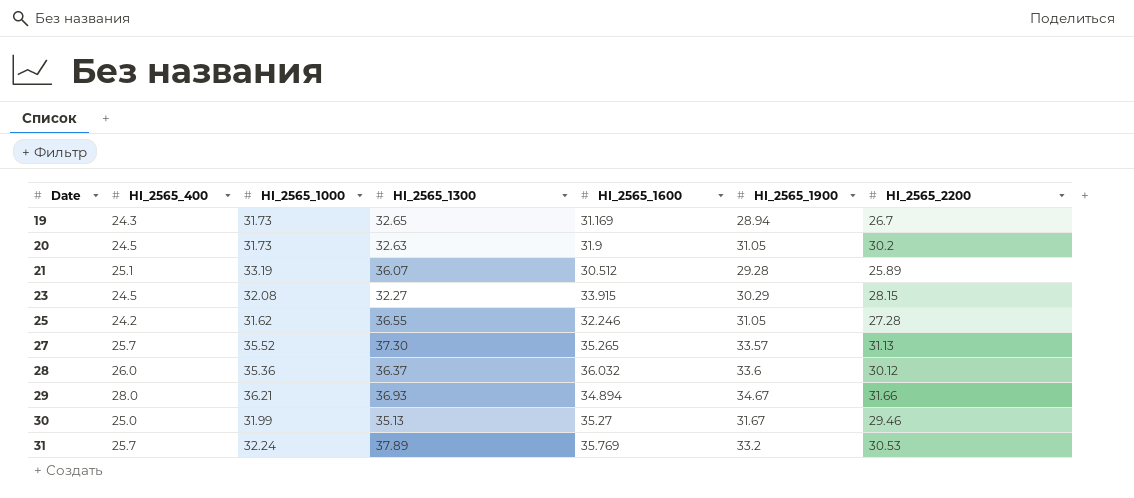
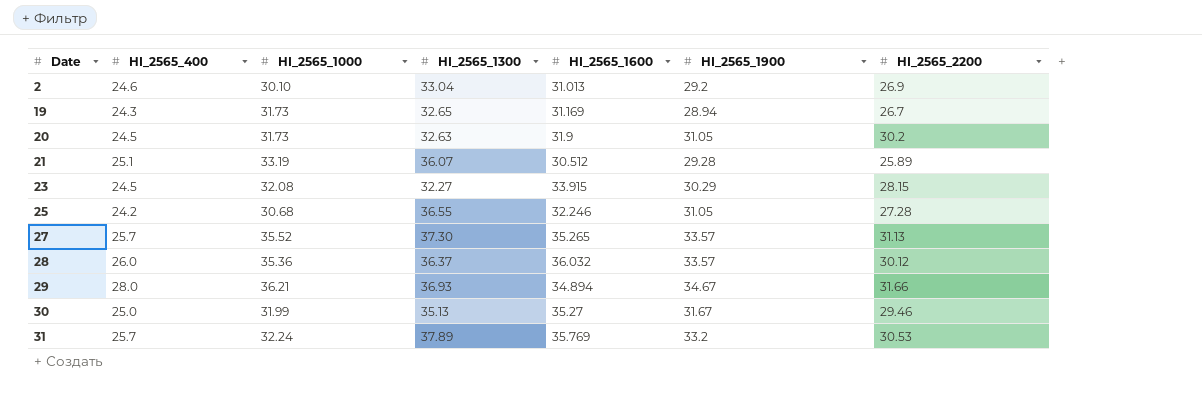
row 2: none -> 24.6 | 30.10 | 33.04 | 31.013 | 29.2 | 26.9
25 | HI_2565_1000: 31.62 -> 30.68
28 | HI_2565_1900: 33.6 -> 33.57

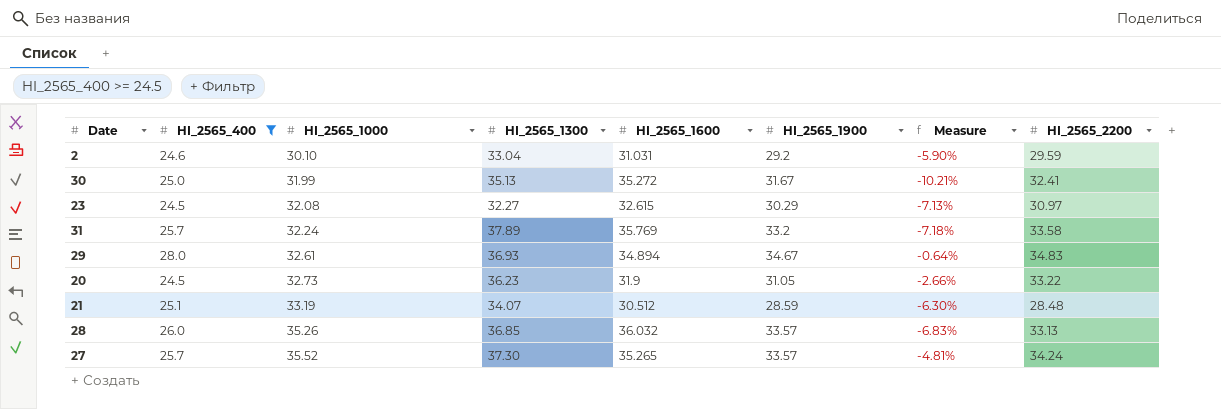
filter: none -> HI_2565_400 >= 24.5
row order: Date ascending -> HI_2565_1000 ascending
column Measure | formula: none -> ([HI_2565_1900] - [HI_2565_1600]) / [HI_2565_1600]
2 | HI_2565_1600: 31.013 -> 31.031
2 | HI_2565_2200: 26.9 -> 29.59
30 | HI_2565_1600: 35.27 -> 35.272
30 | HI_2565_2200: 29.46 -> 32.41
23 | HI_2565_1600: 33.915 -> 32.615
23 | HI_2565_2200: 28.15 -> 30.97
31 | HI_2565_2200: 30.53 -> 33.58
29 | HI_2565_1000: 36.21 -> 32.61
29 | HI_2565_2200: 31.66 -> 34.83
20 | HI_2565_1000: 31.73 -> 32.73
20 | HI_2565_1300: 32.63 -> 36.23
20 | HI_2565_2200: 30.2 -> 33.22
21 | HI_2565_1300: 36.07 -> 34.07
21 | HI_2565_1900: 29.28 -> 28.59
21 | HI_2565_2200: 25.89 -> 28.48
28 | HI_2565_1000: 35.36 -> 35.26
28 | HI_2565_1300: 36.37 -> 36.85
28 | HI_2565_2200: 30.12 -> 33.13
27 | HI_2565_2200: 31.13 -> 34.24

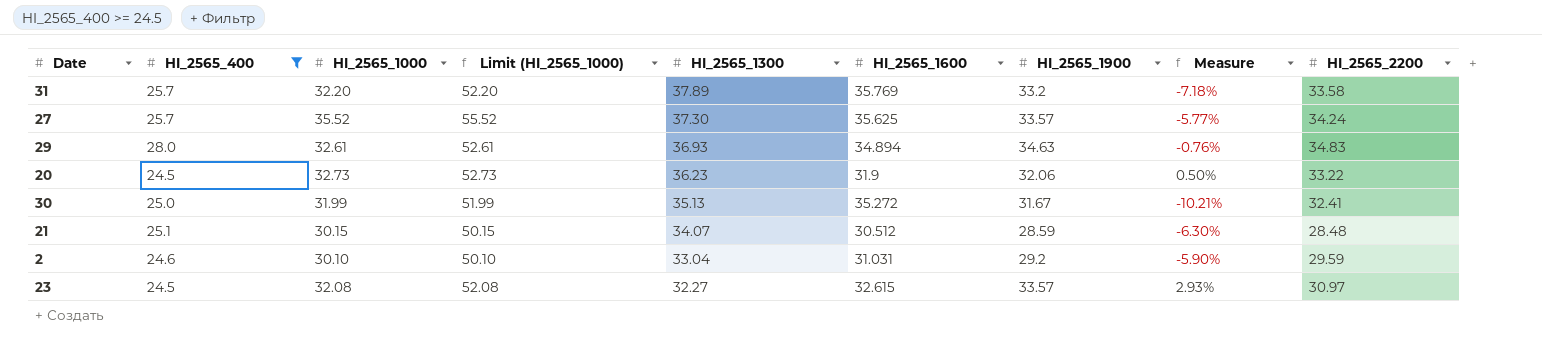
row order: HI_2565_1000 ascending -> HI_2565_1300 descending
column Limit (HI_2565_1000) | formula: none -> [HI_2565_1000] + 20
row 28: 26.0 | 35.26 | 36.85 | 36.032 | 33.57 | -6.83% | 33.13 -> none
31 | HI_2565_1000: 32.24 -> 32.20
27 | HI_2565_1600: 35.265 -> 35.625
27 | Measure: -4.81% -> -5.77%
29 | HI_2565_1900: 34.67 -> 34.63
29 | Measure: -0.64% -> -0.76%
20 | HI_2565_1900: 31.05 -> 32.06
20 | Measure: -2.66% -> 0.50%
21 | HI_2565_1000: 33.19 -> 30.15
23 | HI_2565_1900: 30.29 -> 33.57
23 | Measure: -7.13% -> 2.93%

